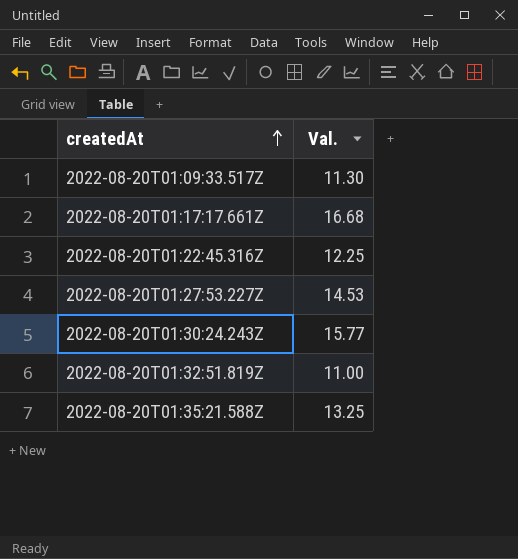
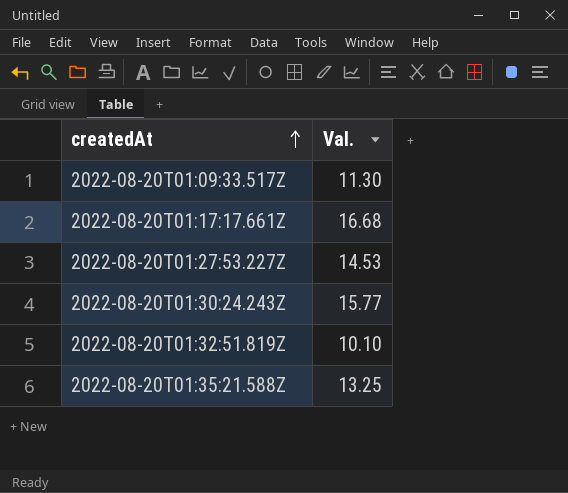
row 2022-08-20T01:22:45.316Z: 12.25 -> none
2022-08-20T01:32:51.819Z | Val.: 11.00 -> 10.10

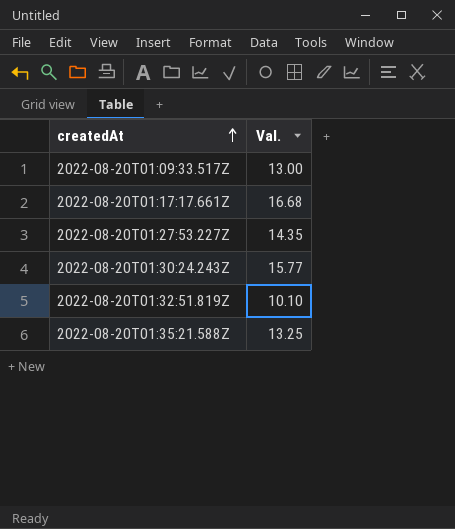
2022-08-20T01:09:33.517Z | Val.: 11.30 -> 13.00
2022-08-20T01:27:53.227Z | Val.: 14.53 -> 14.35

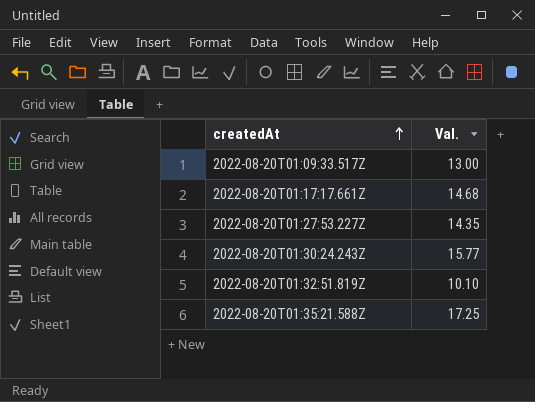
2022-08-20T01:17:17.661Z | Val.: 16.68 -> 14.68
2022-08-20T01:35:21.588Z | Val.: 13.25 -> 17.25

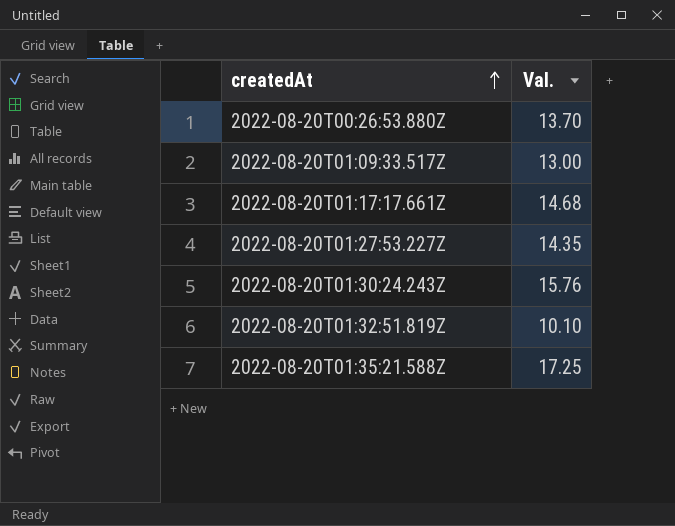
row 2022-08-20T00:26:53.880Z: none -> 13.70
2022-08-20T01:30:24.243Z | Val.: 15.77 -> 15.76

